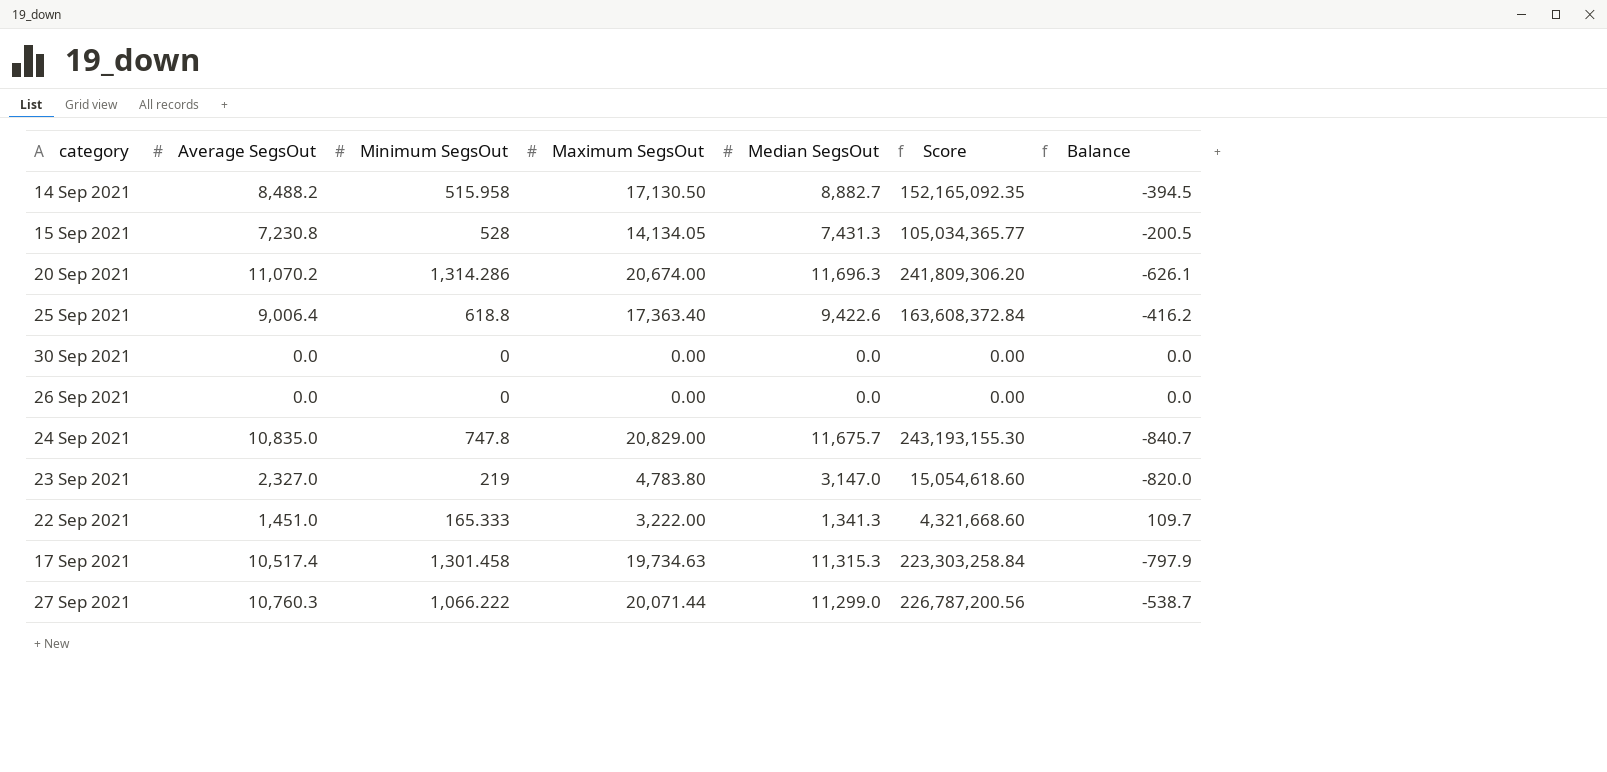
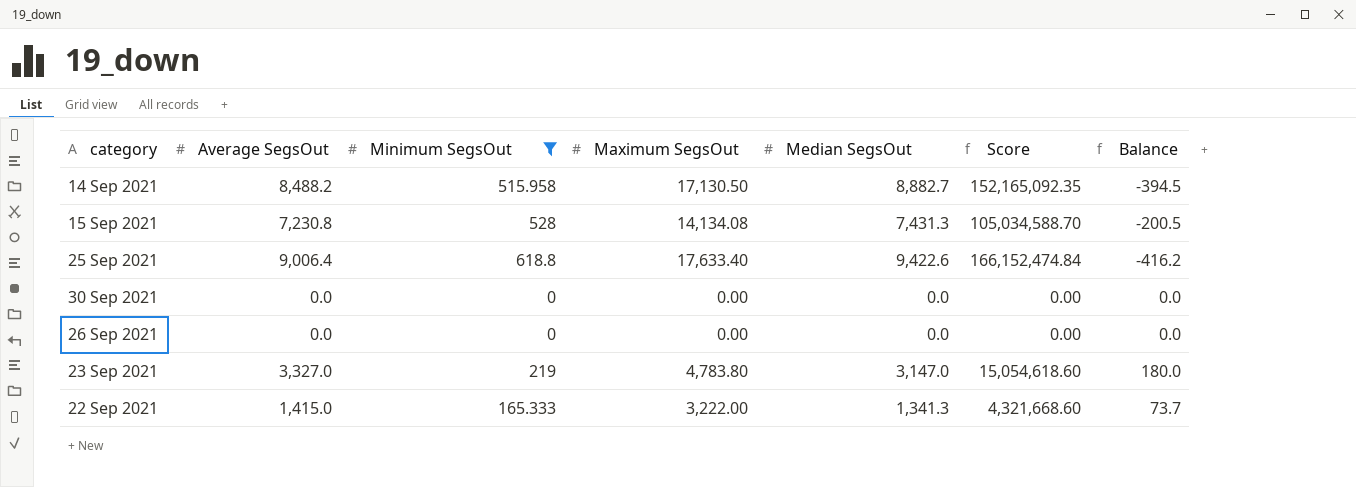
filter: none -> Minimum SegsOut <= 618.8
15 Sep 2021 | Maximum SegsOut: 14,134.05 -> 14,134.08
15 Sep 2021 | Score: 105,034,365.77 -> 105,034,588.70
25 Sep 2021 | Maximum SegsOut: 17,363.40 -> 17,633.40
25 Sep 2021 | Score: 163,608,372.84 -> 166,152,474.84
23 Sep 2021 | Average SegsOut: 2,327.0 -> 3,327.0
23 Sep 2021 | Balance: -820.0 -> 180.0
22 Sep 2021 | Average SegsOut: 1,451.0 -> 1,415.0
22 Sep 2021 | Balance: 109.7 -> 73.7

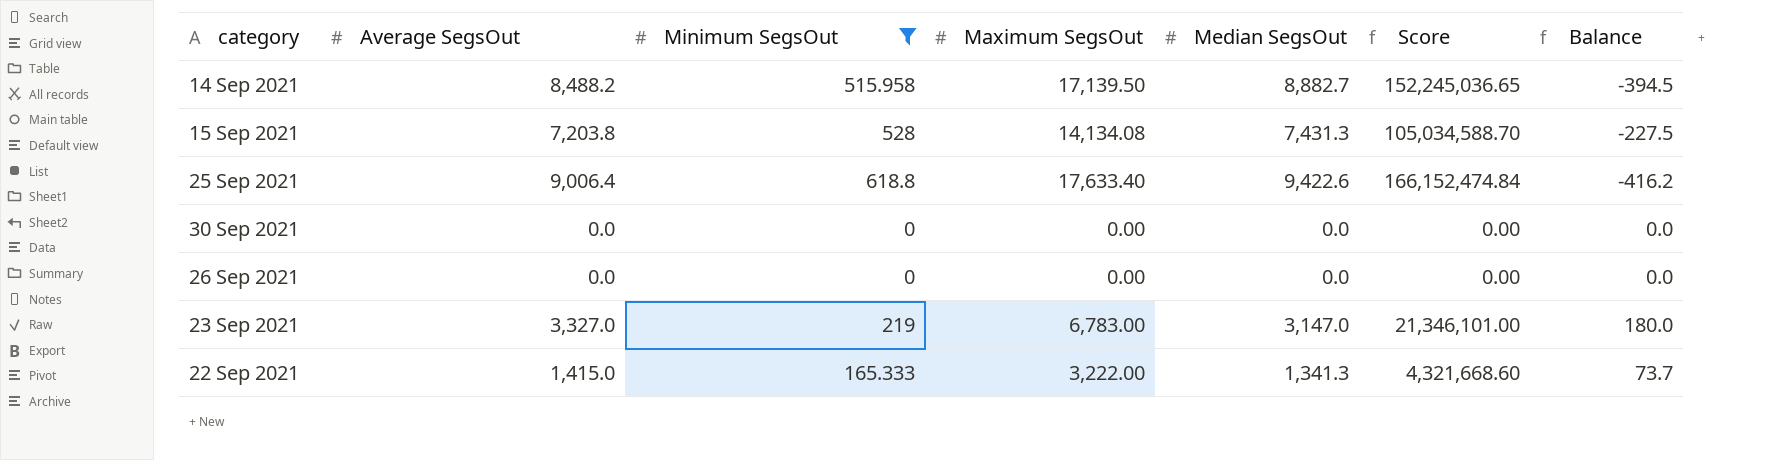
14 Sep 2021 | Maximum SegsOut: 17,130.50 -> 17,139.50
14 Sep 2021 | Score: 152,165,092.35 -> 152,245,036.65
15 Sep 2021 | Average SegsOut: 7,230.8 -> 7,203.8
15 Sep 2021 | Balance: -200.5 -> -227.5
23 Sep 2021 | Maximum SegsOut: 4,783.80 -> 6,783.00
23 Sep 2021 | Score: 15,054,618.60 -> 21,346,101.00

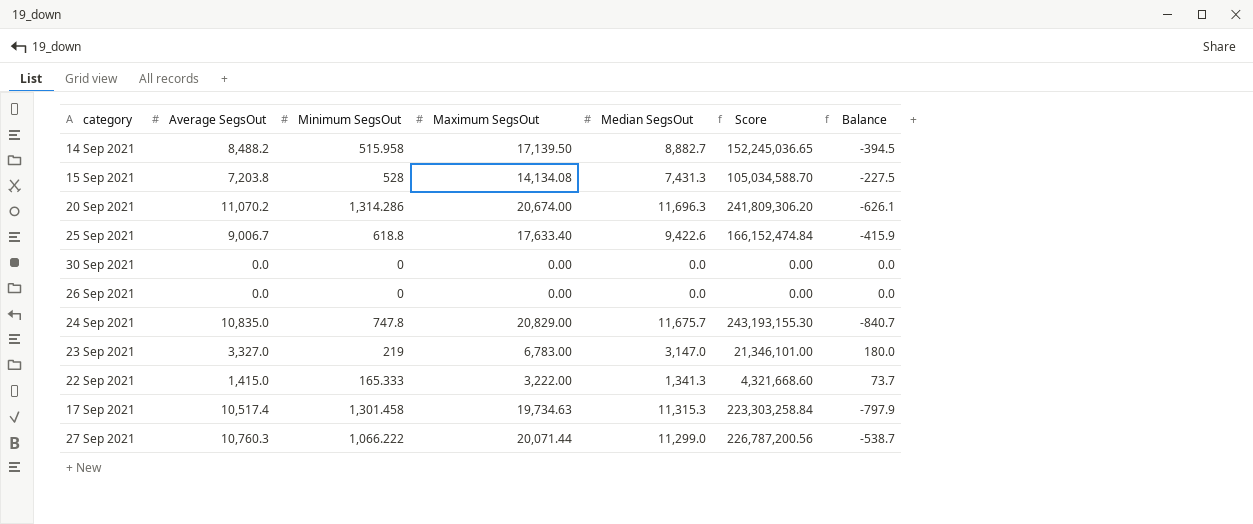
filter: Minimum SegsOut <= 618.8 -> none
25 Sep 2021 | Average SegsOut: 9,006.4 -> 9,006.7
25 Sep 2021 | Balance: -416.2 -> -415.9

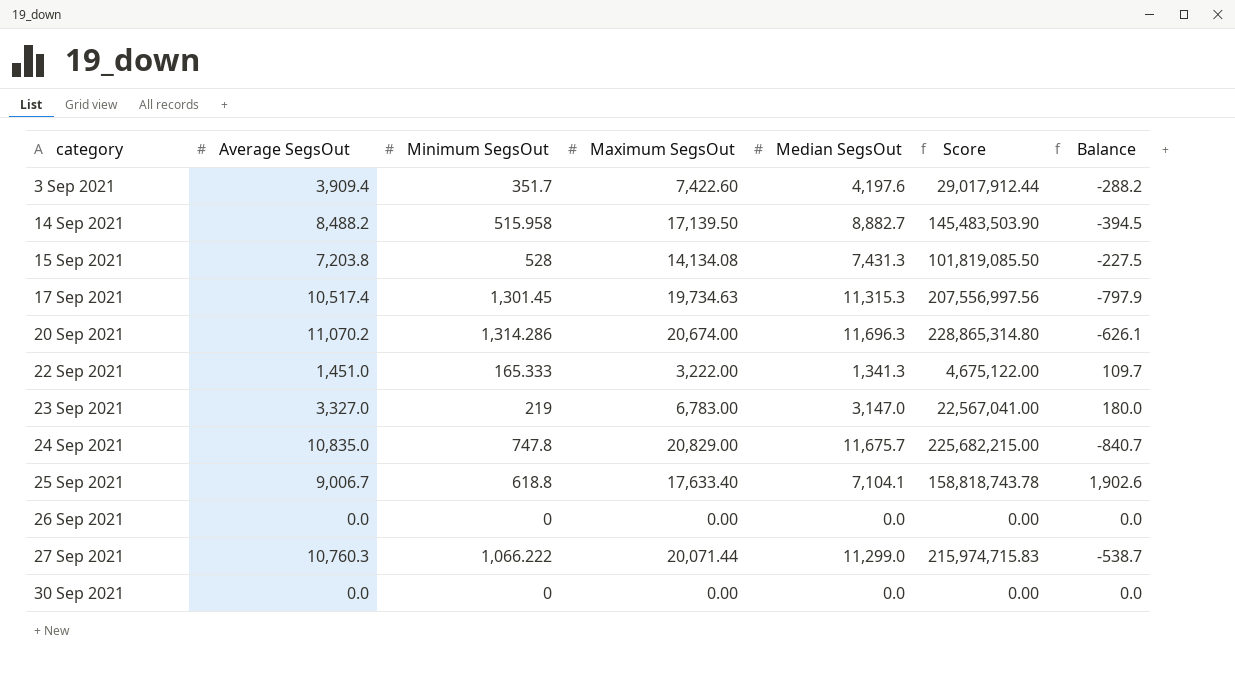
row order: none -> category ascending
column Score | formula: [Maximum SegsOut] * [Median SegsOut] -> [Average SegsOut] * [Maximum SegsOut]
row 3 Sep 2021: none -> 3,909.4 | 351.7 | 7,422.60 | 4,197.6 | 29,017,912.44 | -288.2
17 Sep 2021 | Minimum SegsOut: 1,301.458 -> 1,301.45
22 Sep 2021 | Average SegsOut: 1,415.0 -> 1,451.0
22 Sep 2021 | Balance: 73.7 -> 109.7
25 Sep 2021 | Median SegsOut: 9,422.6 -> 7,104.1
25 Sep 2021 | Balance: -415.9 -> 1,902.6

